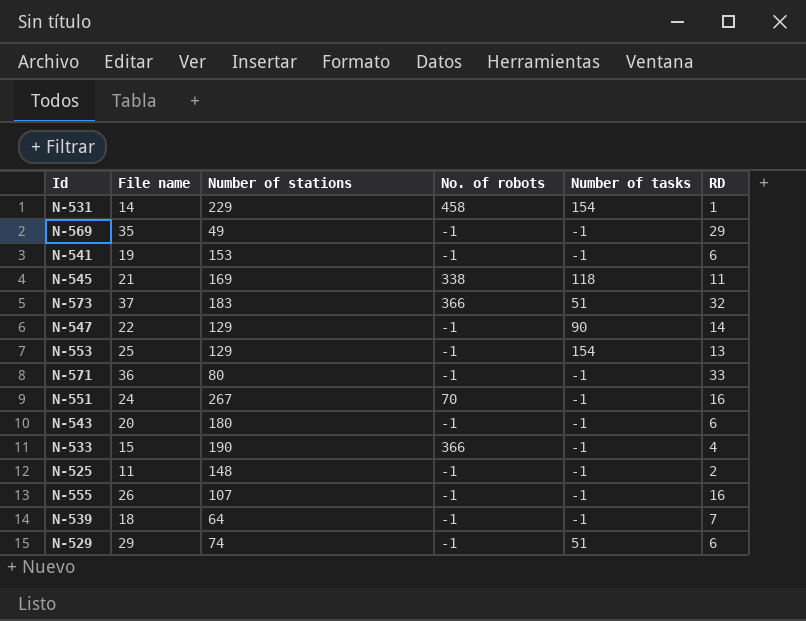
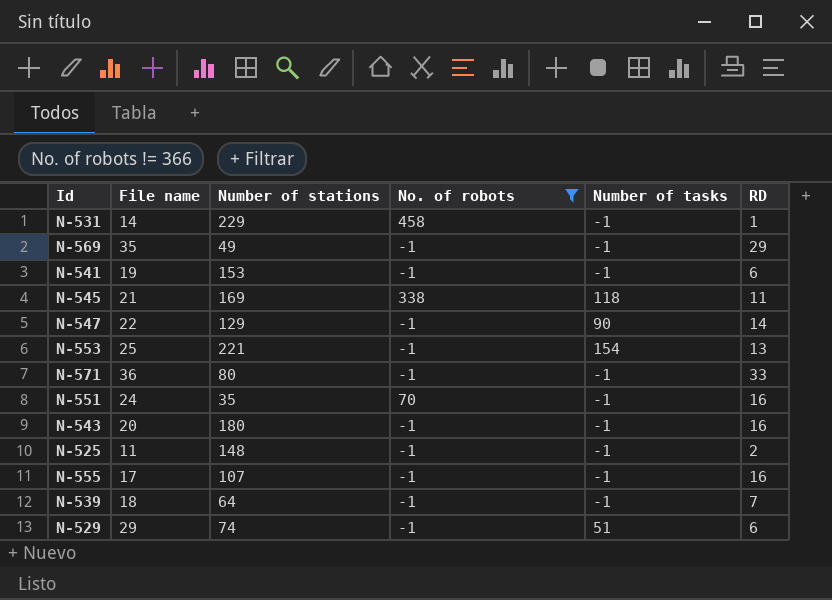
filter: none -> No. of robots != 366
N-531 | Number of tasks: 154 -> -1
N-553 | Number of stations: 129 -> 221
N-551 | Number of stations: 267 -> 35
N-543 | RD: 6 -> 16
N-555 | File name: 26 -> 17

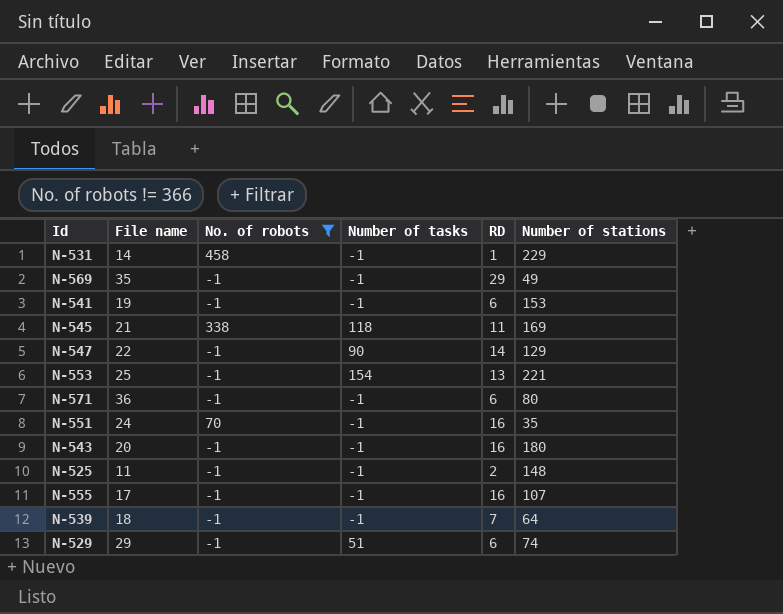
column Number of stations | position: 3 -> 6
N-571 | RD: 33 -> 6

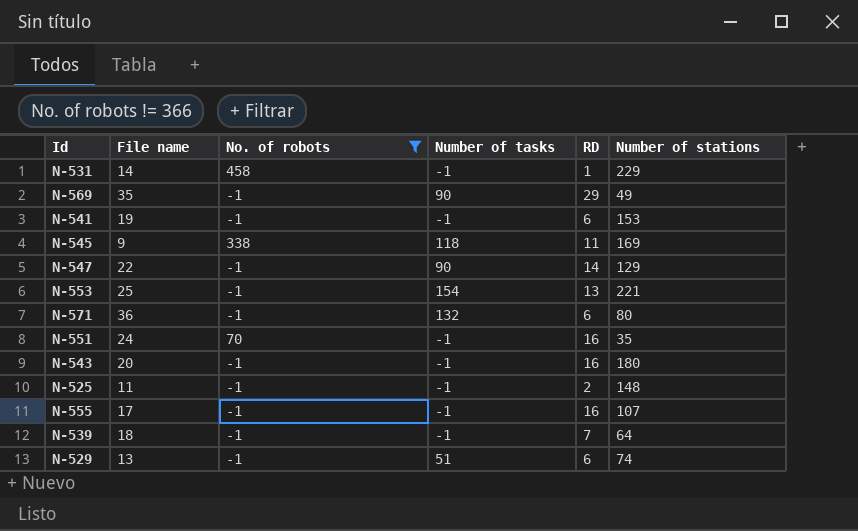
N-569 | Number of tasks: -1 -> 90
N-545 | File name: 21 -> 9
N-571 | Number of tasks: -1 -> 132
N-529 | File name: 29 -> 13

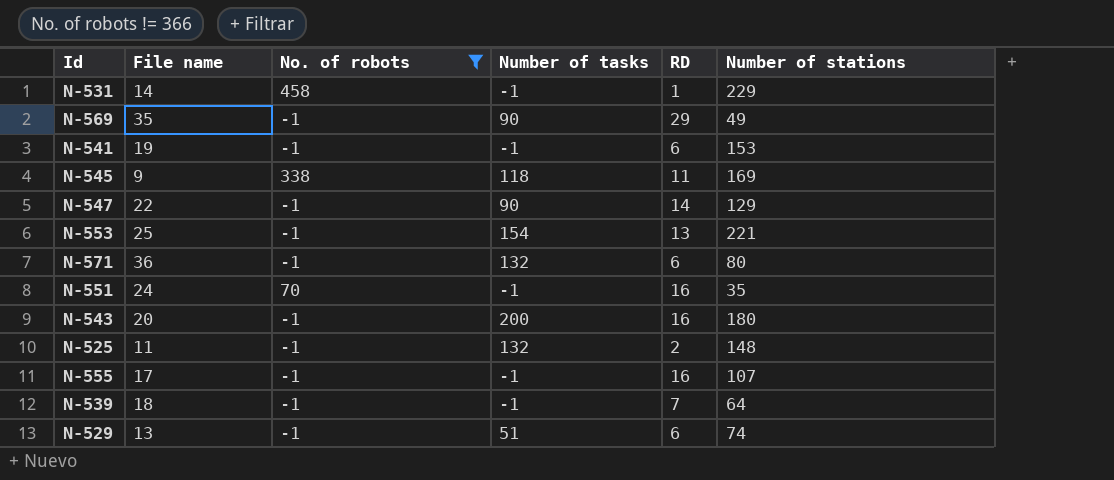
N-543 | Number of tasks: -1 -> 200
N-525 | Number of tasks: -1 -> 132

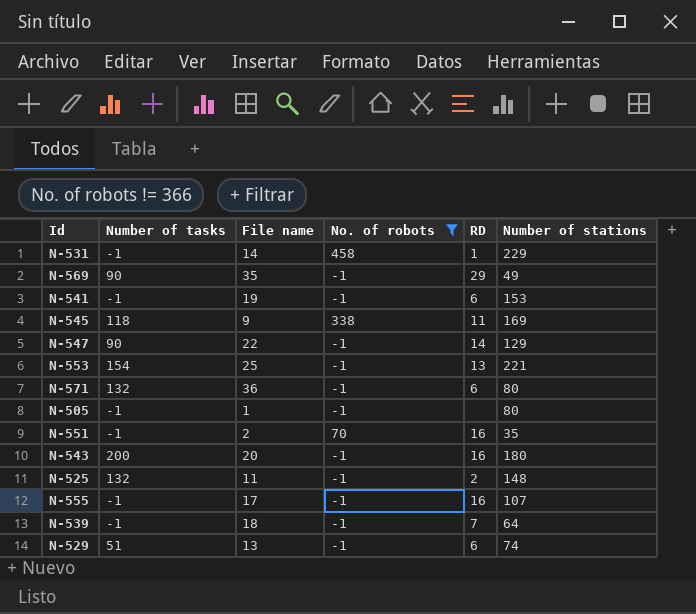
column Number of tasks | position: 4 -> 2
row N-505: none -> -1 | 1 | -1 | none | 80
N-551 | File name: 24 -> 2

